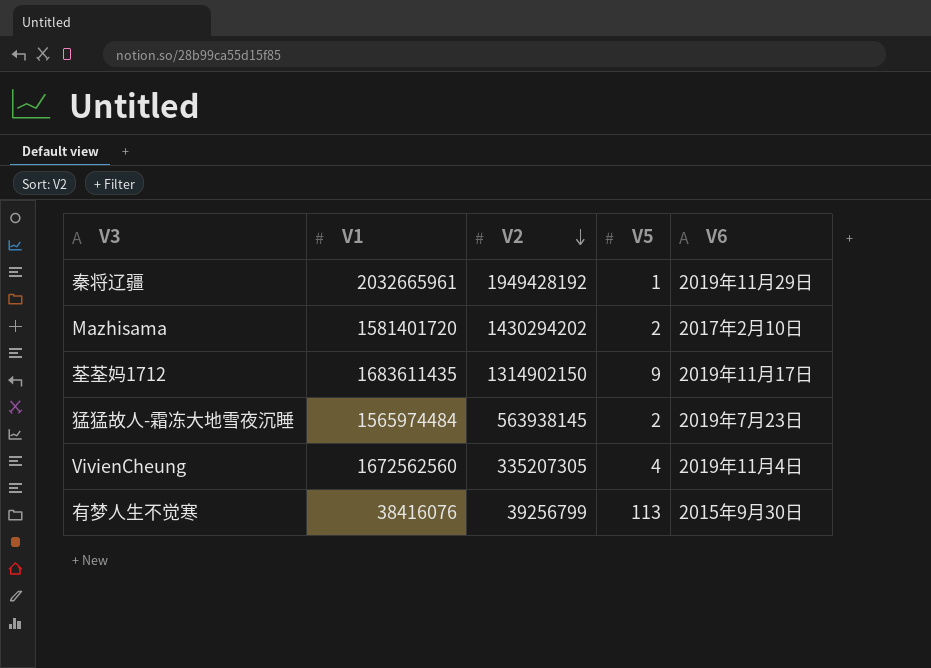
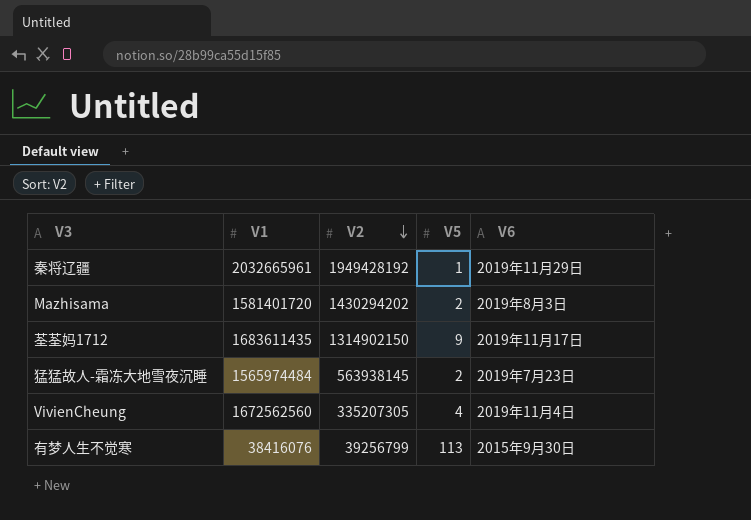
Mazhisama | V6: 2017年2月10日 -> 2019年8月3日

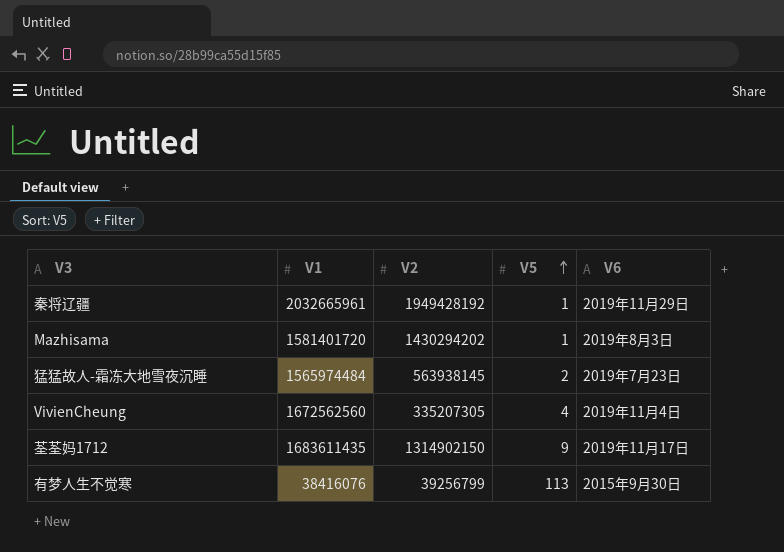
row order: V2 descending -> V5 ascending
Mazhisama | V5: 2 -> 1

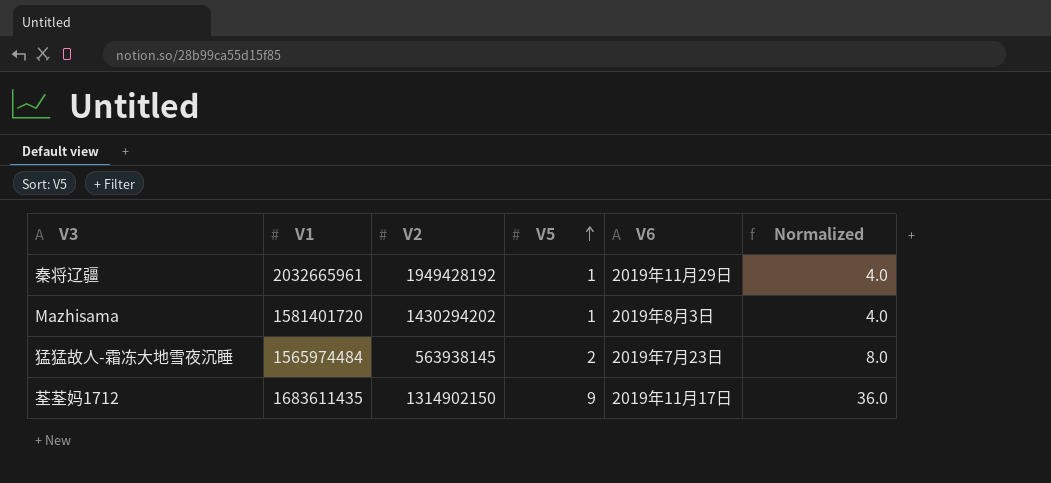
column Normalized | formula: none -> [V5] * 4
row VivienCheung: 1672562560 | 335207305 | 4 | 2019年11月4日 -> none
row 有梦人生不觉寒: 38416076 | 39256799 | 113 | 2015年9月30日 -> none

